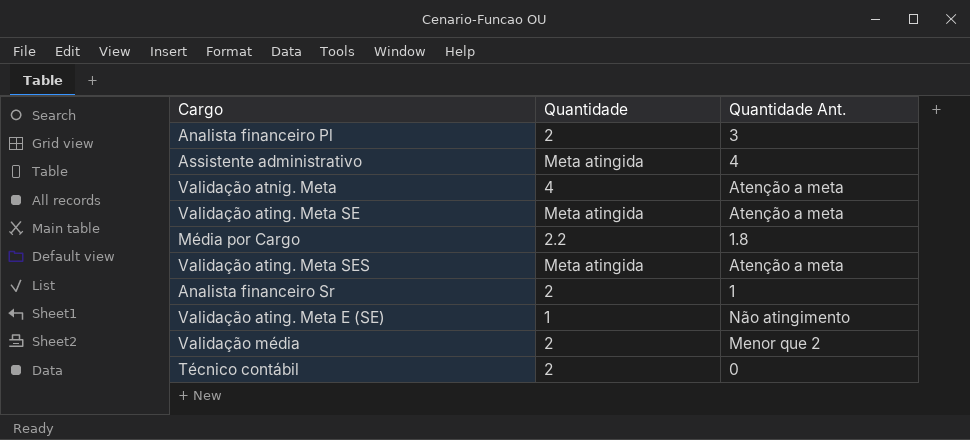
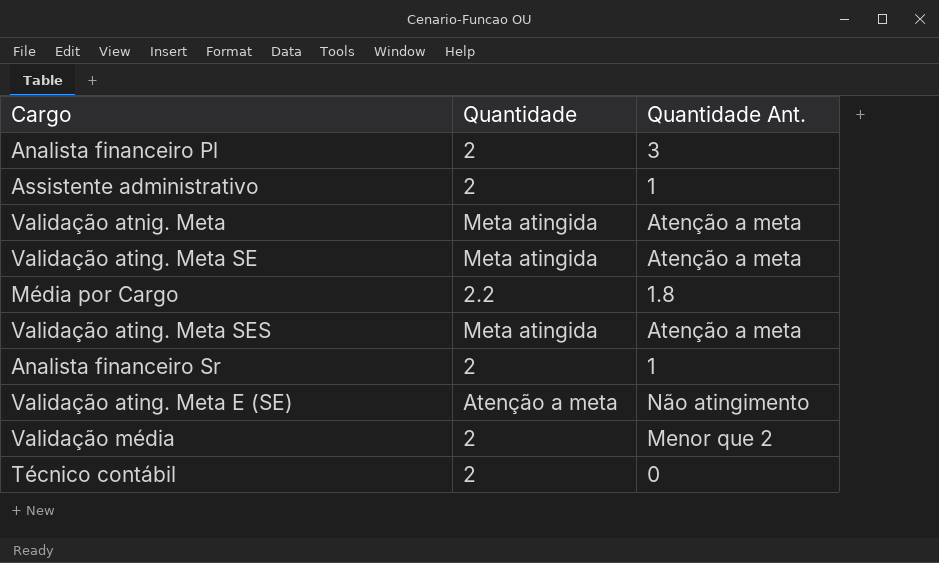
Assistente administrativo | Quantidade: Meta atingida -> 2
Assistente administrativo | Quantidade Ant.: 4 -> 1
Validação atnig. Meta | Quantidade: 4 -> Meta atingida
Validação ating. Meta E (SE) | Quantidade: 1 -> Atenção a meta

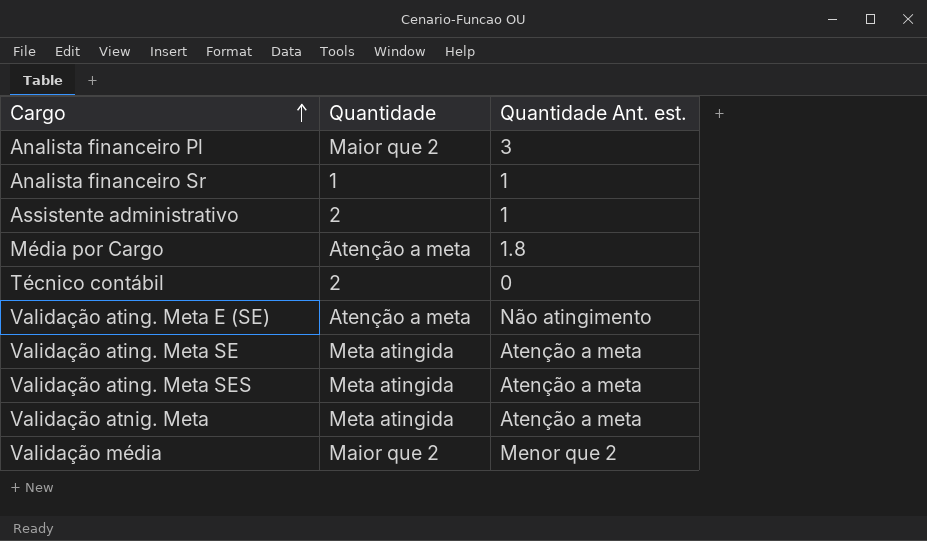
row order: none -> Cargo ascending
column name: Quantidade Ant. -> Quantidade Ant. est.
Analista financeiro Pl | Quantidade: 2 -> Maior que 2
Analista financeiro Sr | Quantidade: 2 -> 1
Média por Cargo | Quantidade: 2.2 -> Atenção a meta
Validação média | Quantidade: 2 -> Maior que 2

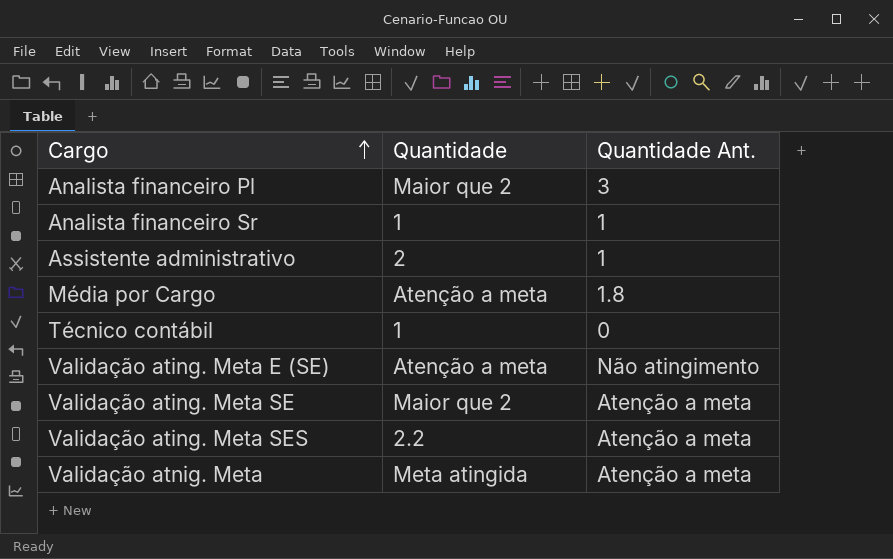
column name: Quantidade Ant. est. -> Quantidade Ant.
row Validação média: Maior que 2 | Menor que 2 -> none
Técnico contábil | Quantidade: 2 -> 1
Validação ating. Meta SE | Quantidade: Meta atingida -> Maior que 2
Validação ating. Meta SES | Quantidade: Meta atingida -> 2.2

